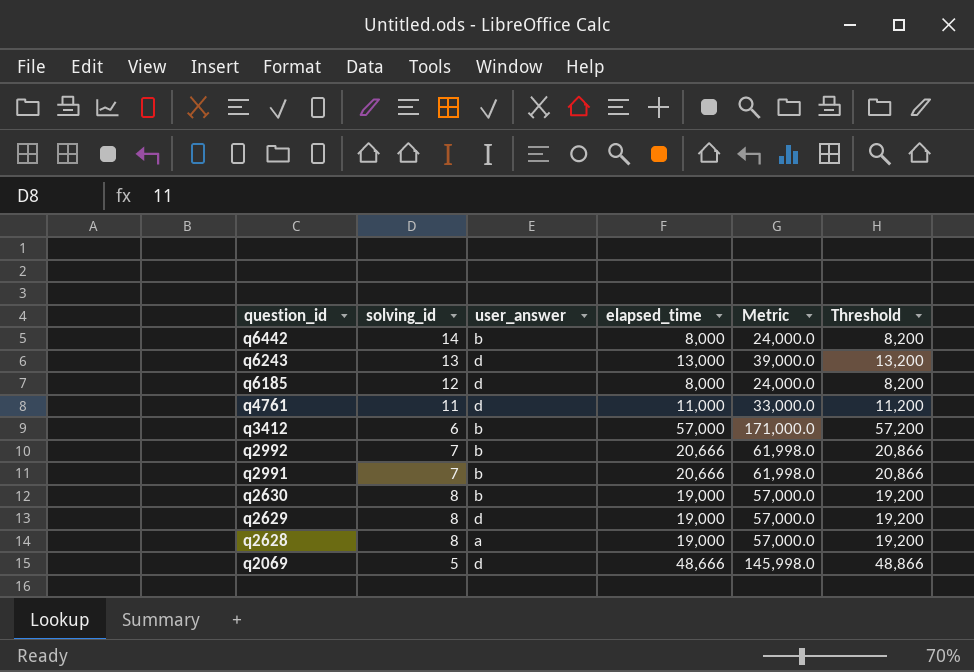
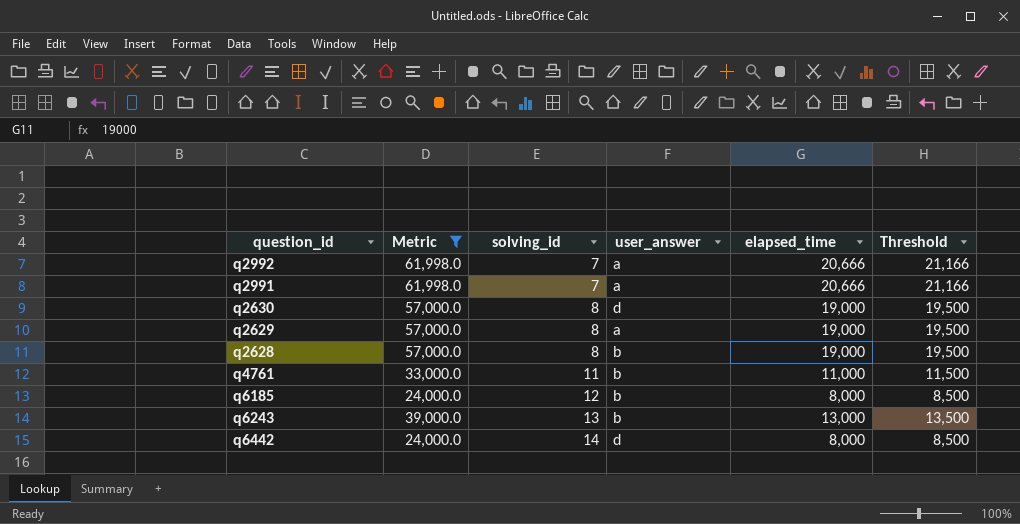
filter: none -> Metric <= 61,998.0
row order: question_id descending -> solving_id ascending
column Metric | position: 5 -> 2
column Threshold | formula: [elapsed_time] + 200 -> [elapsed_time] + 500
q2992 | user_answer: b -> a
q2991 | user_answer: b -> a
q2630 | user_answer: b -> d
q2629 | user_answer: d -> a
q2628 | user_answer: a -> b
q4761 | user_answer: d -> b
q6185 | user_answer: d -> b
q6243 | user_answer: d -> b
q6442 | user_answer: b -> d

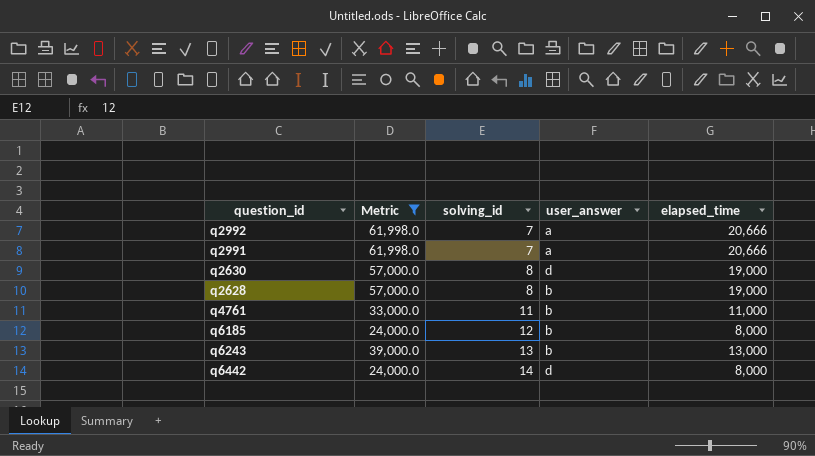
column Threshold | formula: [elapsed_time] + 500 -> none
row q2629: 57,000.0 | 8 | a | 19,000 | 19,500 -> none

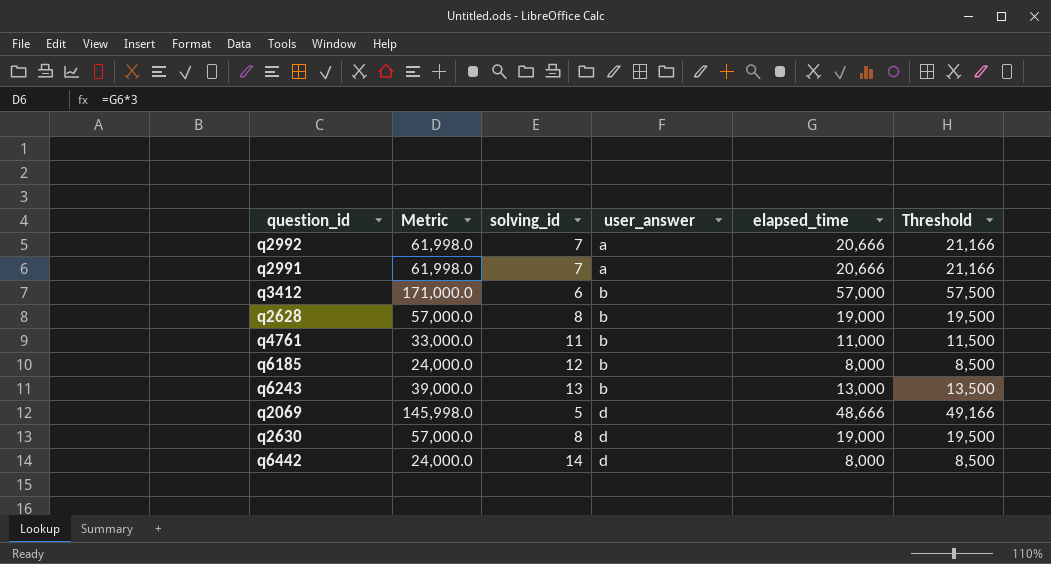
filter: Metric <= 61,998.0 -> none
row order: solving_id ascending -> user_answer ascending
column Threshold | formula: none -> [elapsed_time] + 500

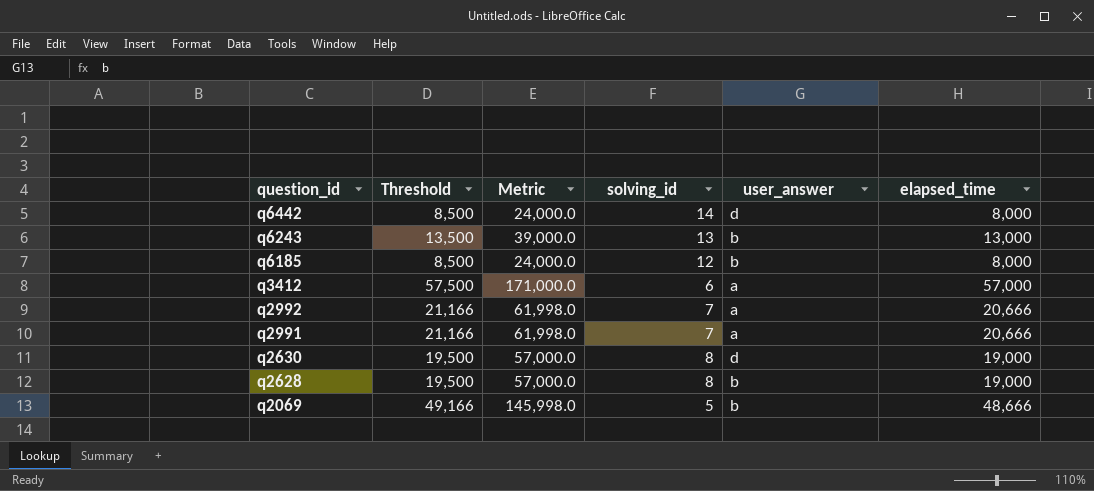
row order: user_answer ascending -> question_id descending
column Threshold | position: 6 -> 2
row q4761: 33,000.0 | 11 | b | 11,000 | 11,500 -> none
q3412 | user_answer: b -> a
q2069 | user_answer: d -> b

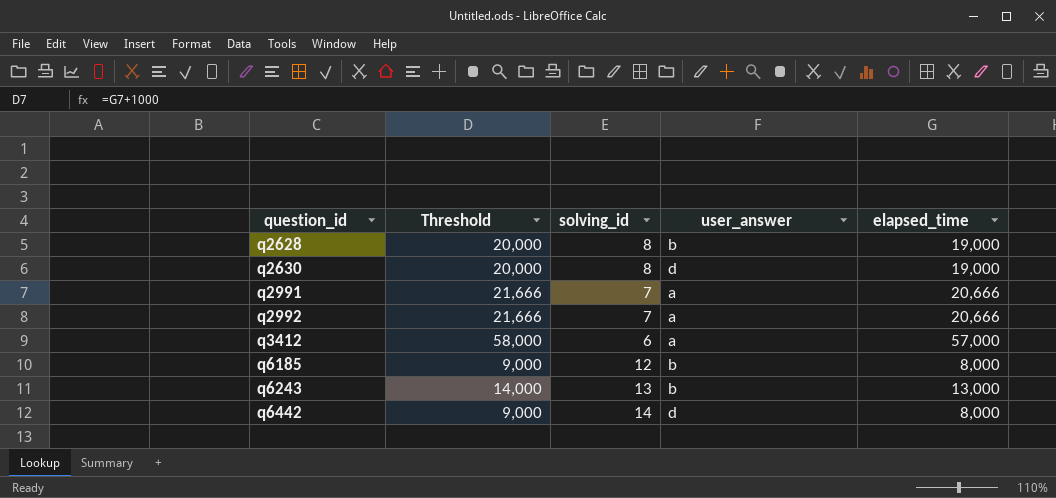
row order: question_id descending -> question_id ascending
column Metric | formula: [elapsed_time] * 3 -> none
column Threshold | formula: [elapsed_time] + 500 -> [elapsed_time] + 1000
row q2069: 49,166 | 145,998.0 | 5 | b | 48,666 -> none

